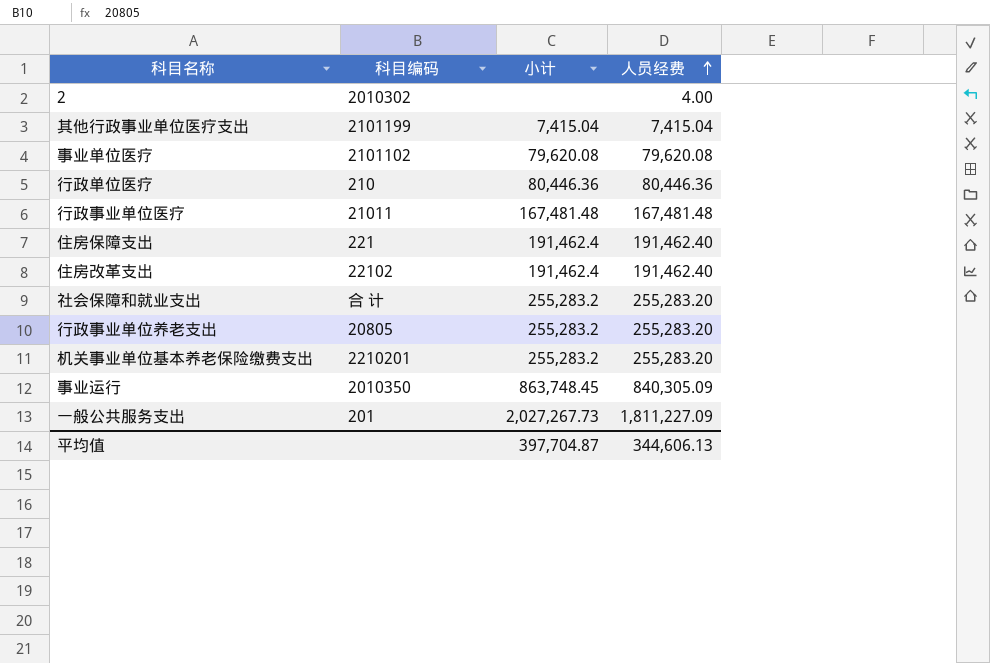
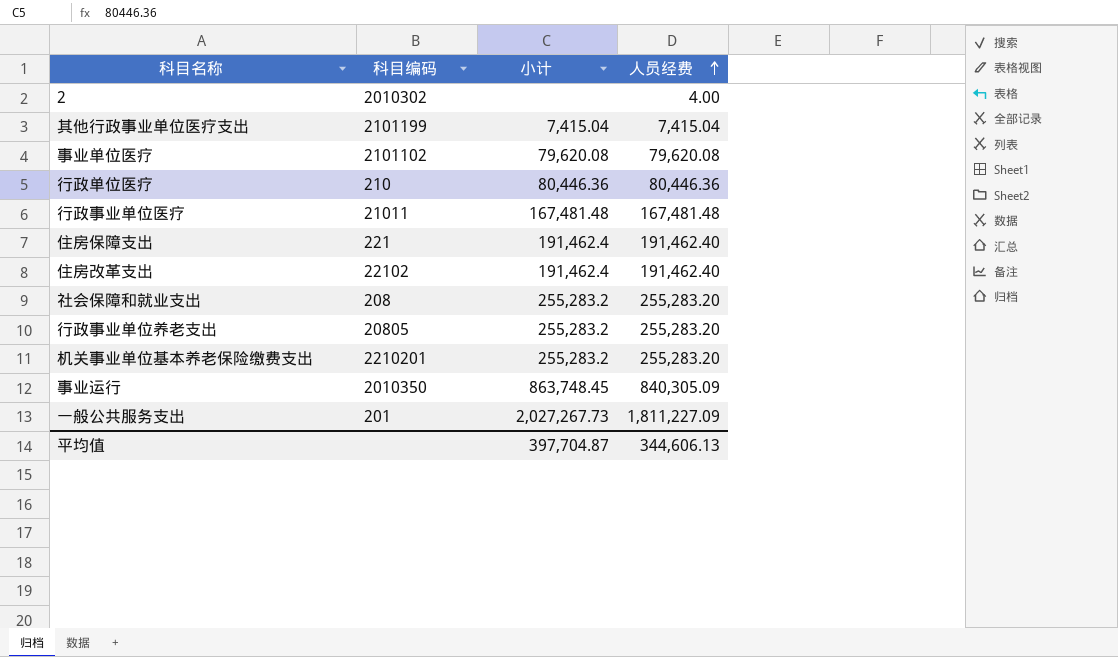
社会保障和就业支出 | 科目编码: 合 计 -> 208

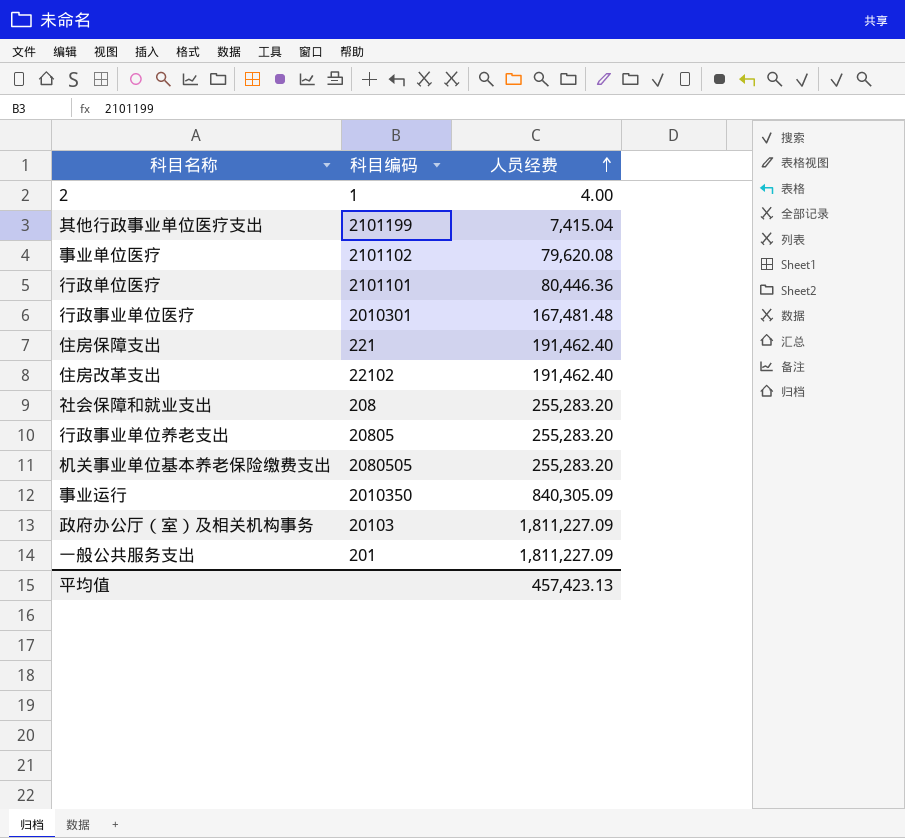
column 小计 | position: 3 -> none
2 | 科目编码: 2010302 -> 1
行政单位医疗 | 科目编码: 210 -> 2101101
行政事业单位医疗 | 科目编码: 21011 -> 2010301
机关事业单位基本养老保险缴费支出 | 科目编码: 2210201 -> 2080505
row 政府办公厅（室）及相关机构事务: none -> 20103 | 1,811,227.09
平均值 | 人员经费: 344,606.13 -> 457,423.13

